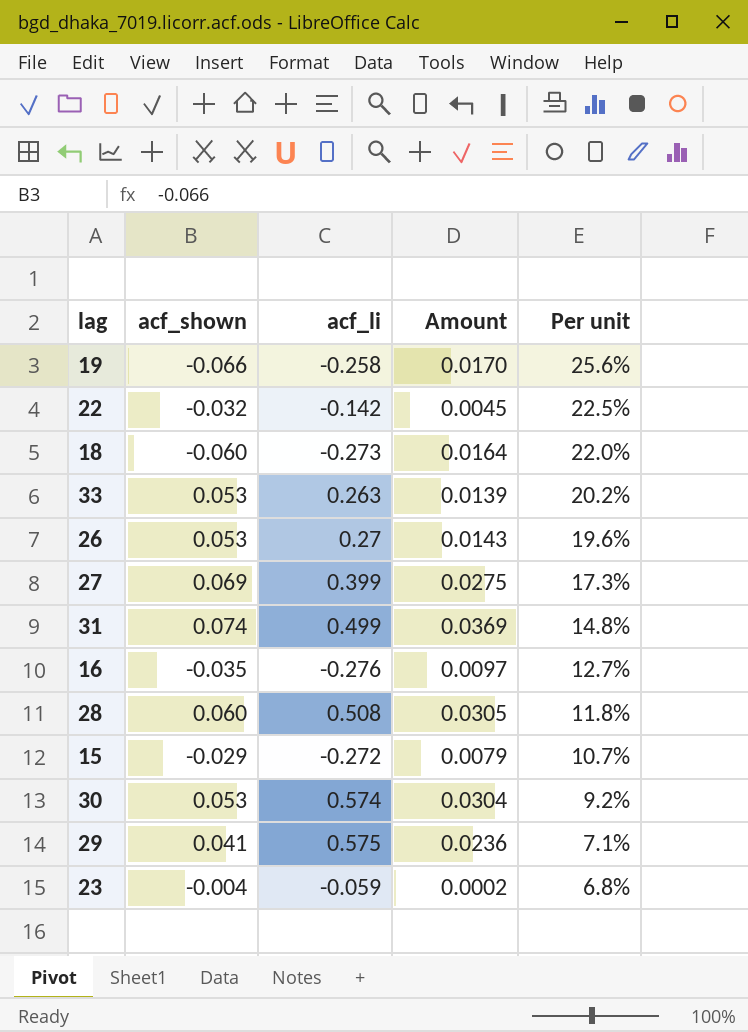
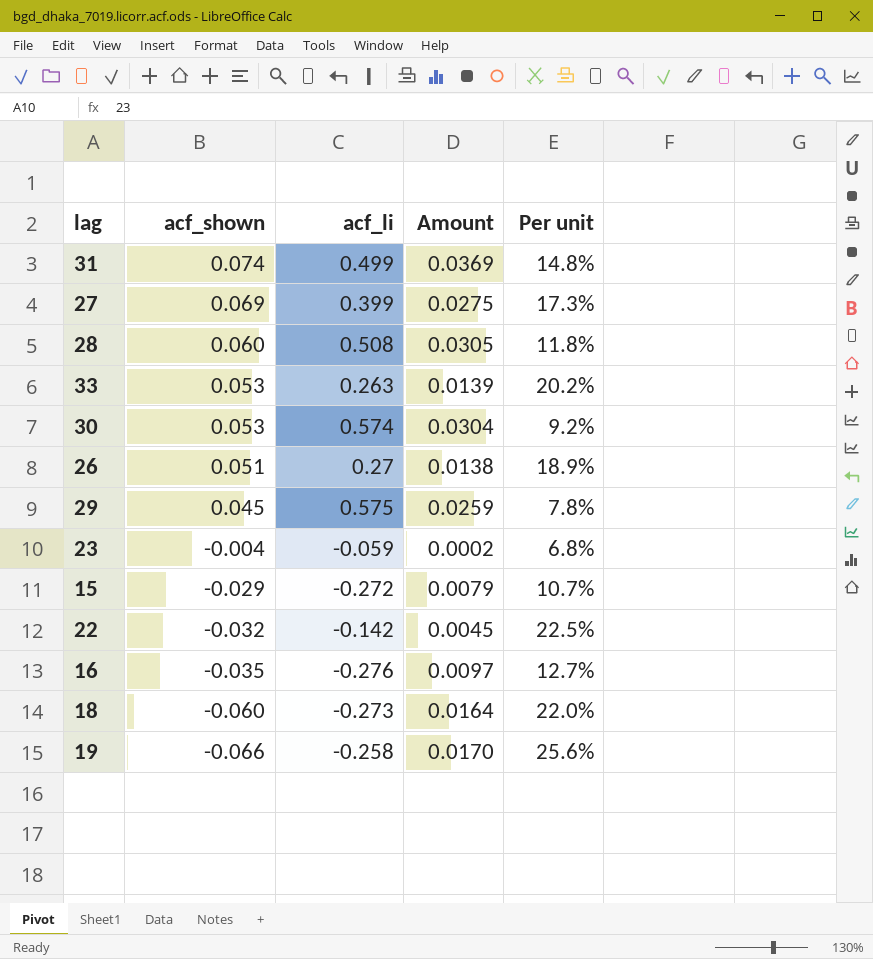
row order: Per unit descending -> acf_shown descending
26 | acf_shown: 0.053 -> 0.051
26 | Amount: 0.0143 -> 0.0138
26 | Per unit: 19.6% -> 18.9%
29 | acf_shown: 0.041 -> 0.045
29 | Amount: 0.0236 -> 0.0259
29 | Per unit: 7.1% -> 7.8%

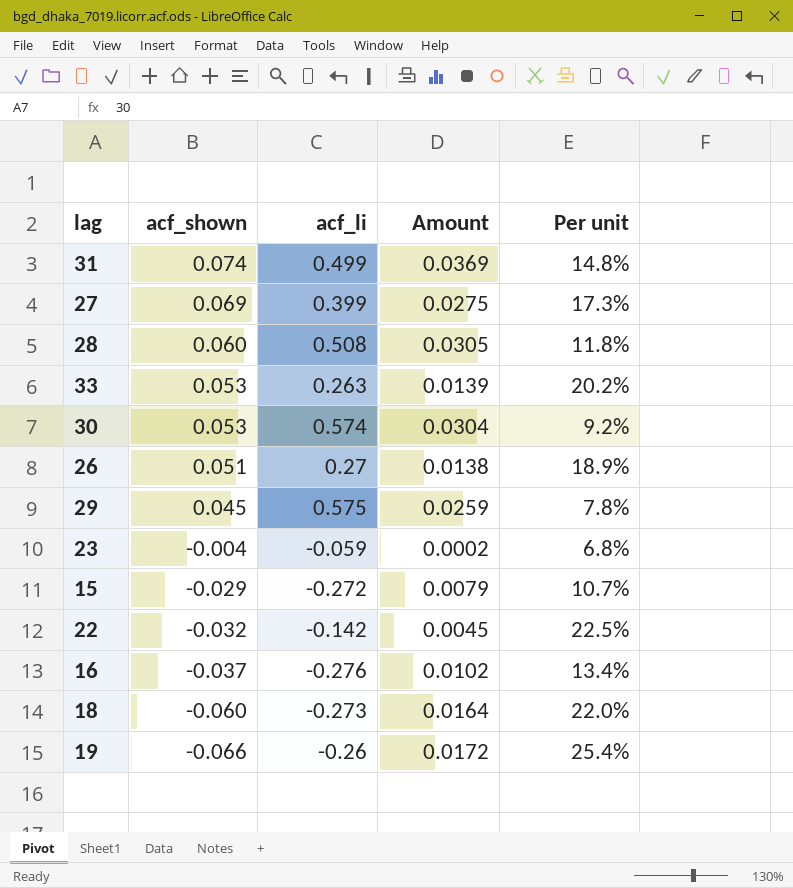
16 | acf_shown: -0.035 -> -0.037
16 | Amount: 0.0097 -> 0.0102
16 | Per unit: 12.7% -> 13.4%
19 | acf_li: -0.258 -> -0.26
19 | Amount: 0.0170 -> 0.0172
19 | Per unit: 25.6% -> 25.4%

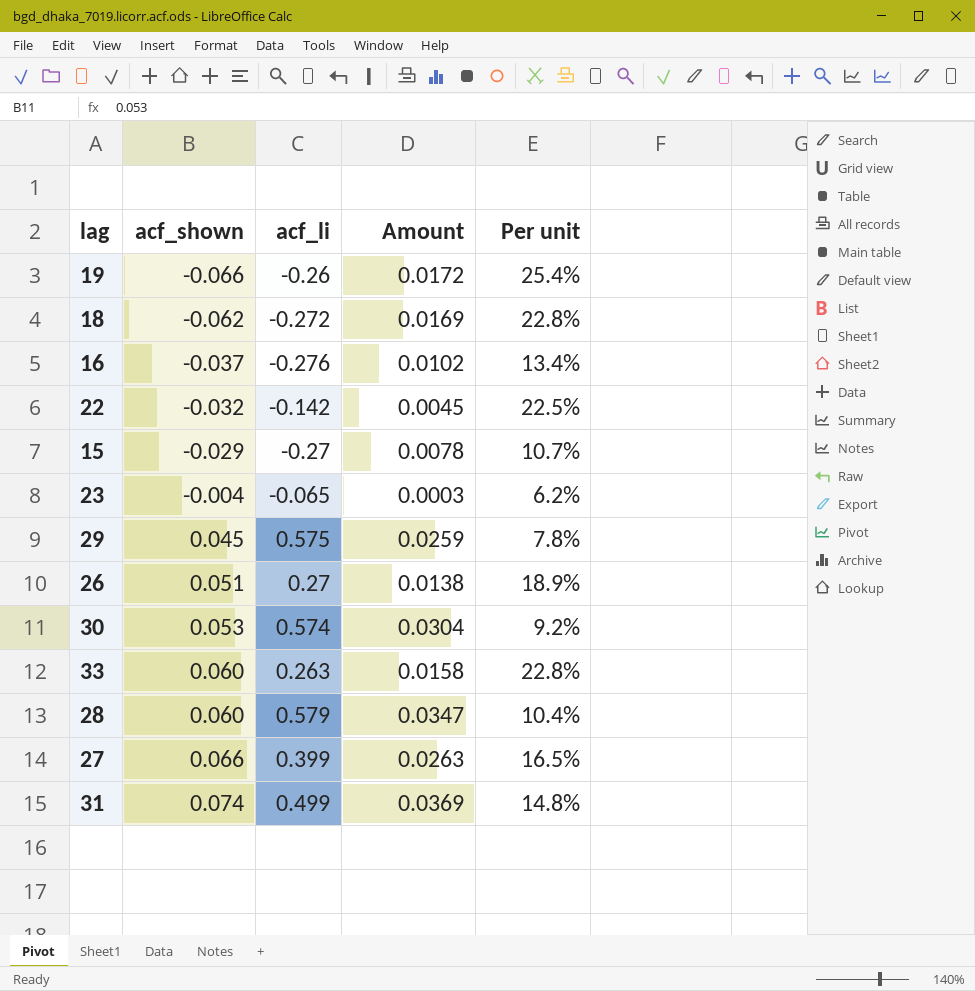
row order: acf_shown descending -> acf_shown ascending
18 | acf_shown: -0.060 -> -0.062
18 | acf_li: -0.273 -> -0.272
18 | Amount: 0.0164 -> 0.0169
18 | Per unit: 22.0% -> 22.8%
15 | acf_li: -0.272 -> -0.27
15 | Amount: 0.0079 -> 0.0078
23 | acf_li: -0.059 -> -0.065
23 | Amount: 0.0002 -> 0.0003
23 | Per unit: 6.8% -> 6.2%
33 | acf_shown: 0.053 -> 0.060
33 | Amount: 0.0139 -> 0.0158
33 | Per unit: 20.2% -> 22.8%
28 | acf_li: 0.508 -> 0.579
28 | Amount: 0.0305 -> 0.0347
28 | Per unit: 11.8% -> 10.4%
27 | acf_shown: 0.069 -> 0.066
27 | Amount: 0.0275 -> 0.0263
27 | Per unit: 17.3% -> 16.5%

